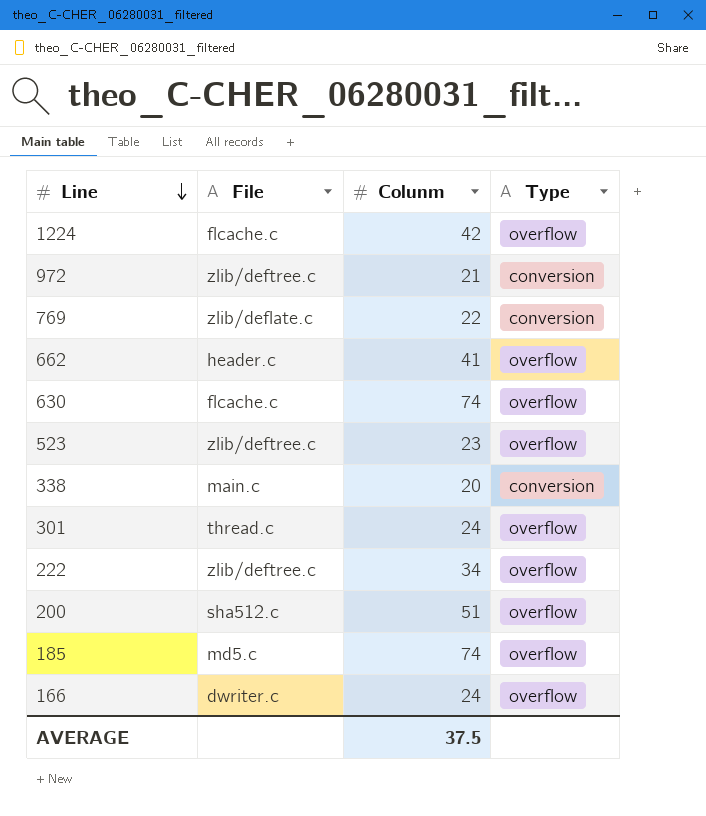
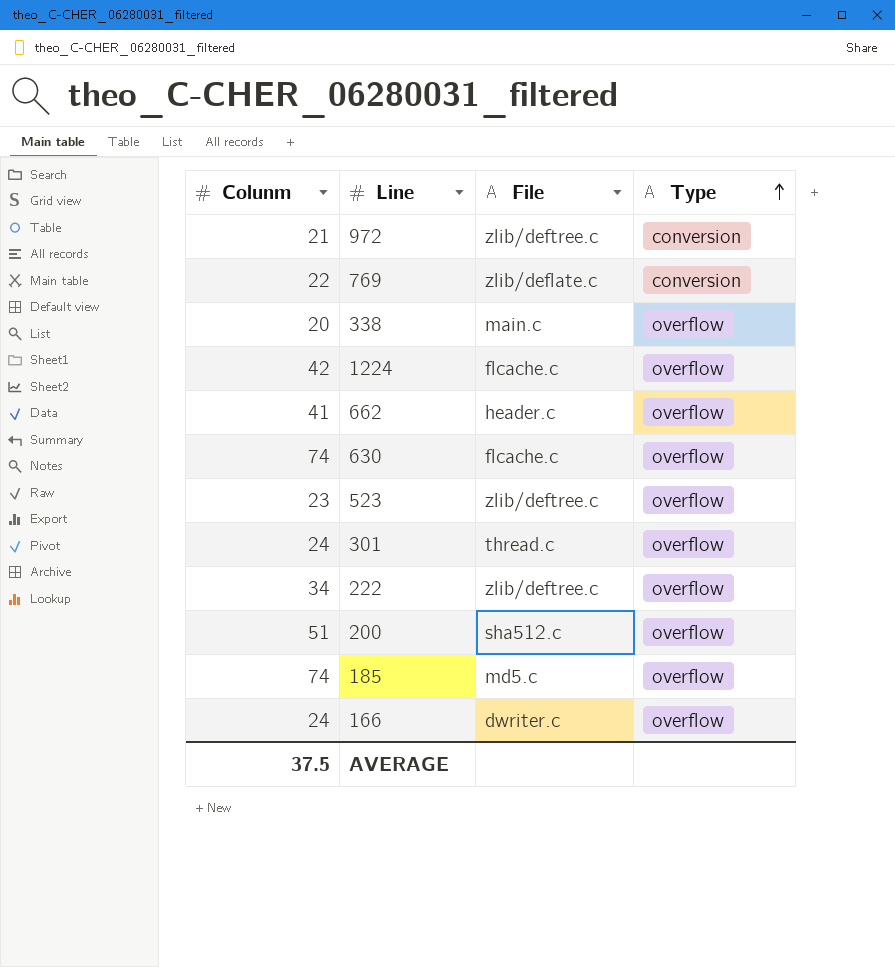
row order: Line descending -> Type ascending
column Colunm | position: 3 -> 1
338 | Type: conversion -> overflow

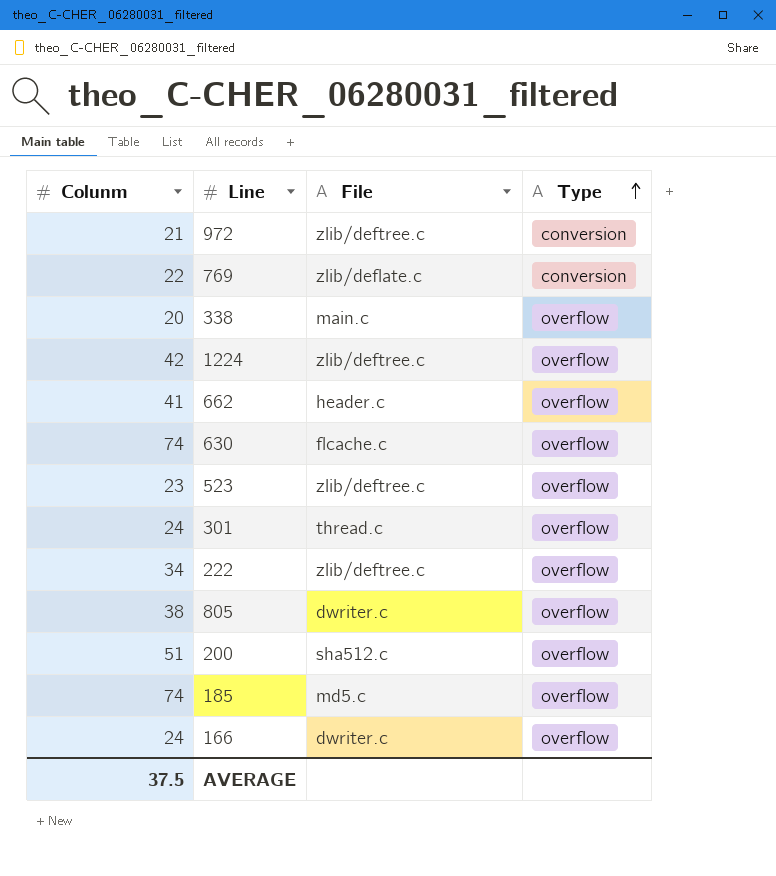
1224 | File: flcache.c -> zlib/deftree.c
row 805: none -> 38 | dwriter.c | overflow

